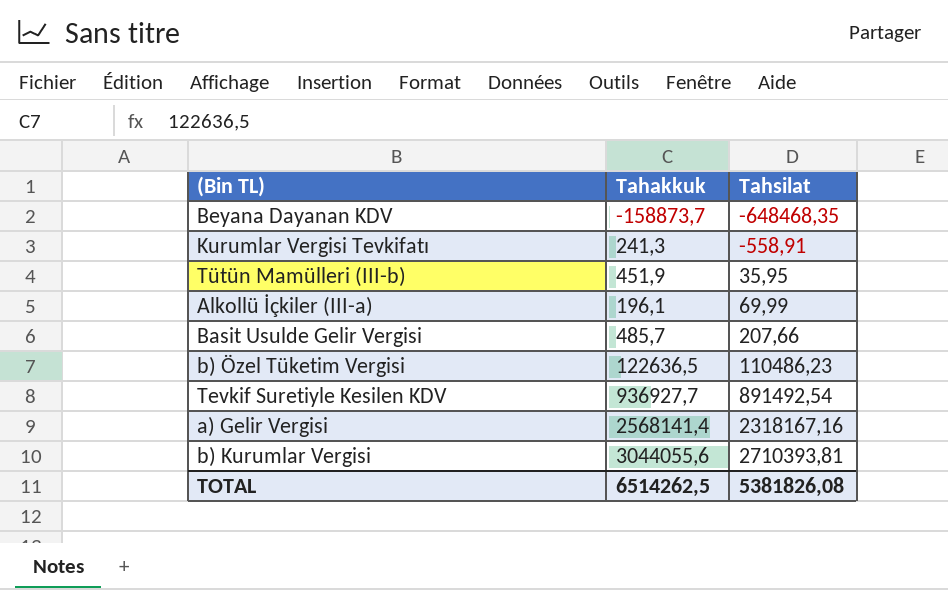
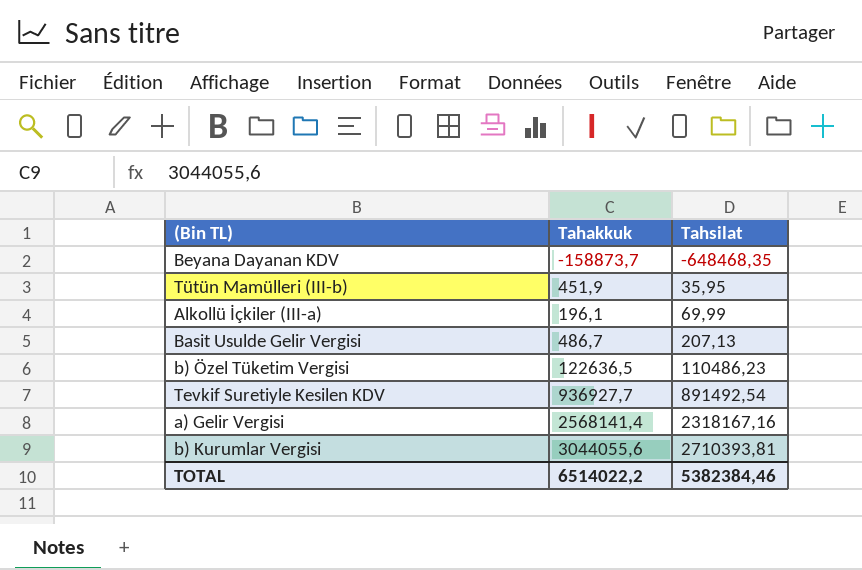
row Kurumlar Vergisi Tevkifatı: 241,3 | -558,91 -> none
Basit Usulde Gelir Vergisi | Tahakkuk: 485,7 -> 486,7
Basit Usulde Gelir Vergisi | Tahsilat: 207,66 -> 207,13
TOTAL | Tahakkuk: 6514262,5 -> 6514022,2
TOTAL | Tahsilat: 5381826,08 -> 5382384,46

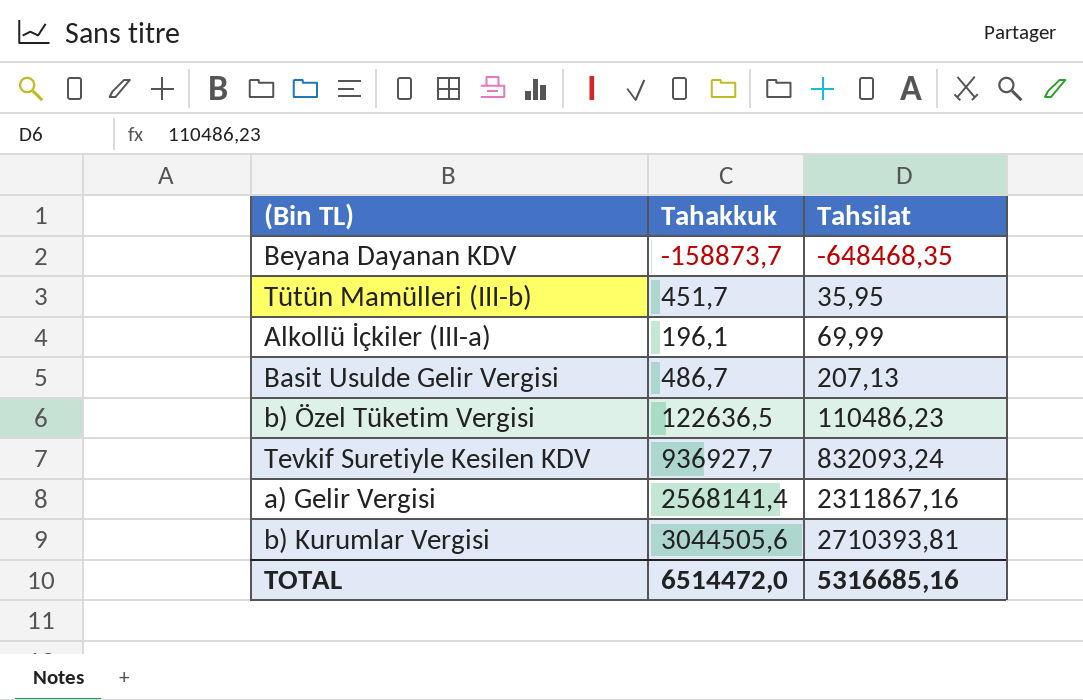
Tütün Mamülleri (III-b) | Tahakkuk: 451,9 -> 451,7
Tevkif Suretiyle Kesilen KDV | Tahsilat: 891492,54 -> 832093,24
a) Gelir Vergisi | Tahsilat: 2318167,16 -> 2311867,16
b) Kurumlar Vergisi | Tahakkuk: 3044055,6 -> 3044505,6
TOTAL | Tahakkuk: 6514022,2 -> 6514472,0
TOTAL | Tahsilat: 5382384,46 -> 5316685,16

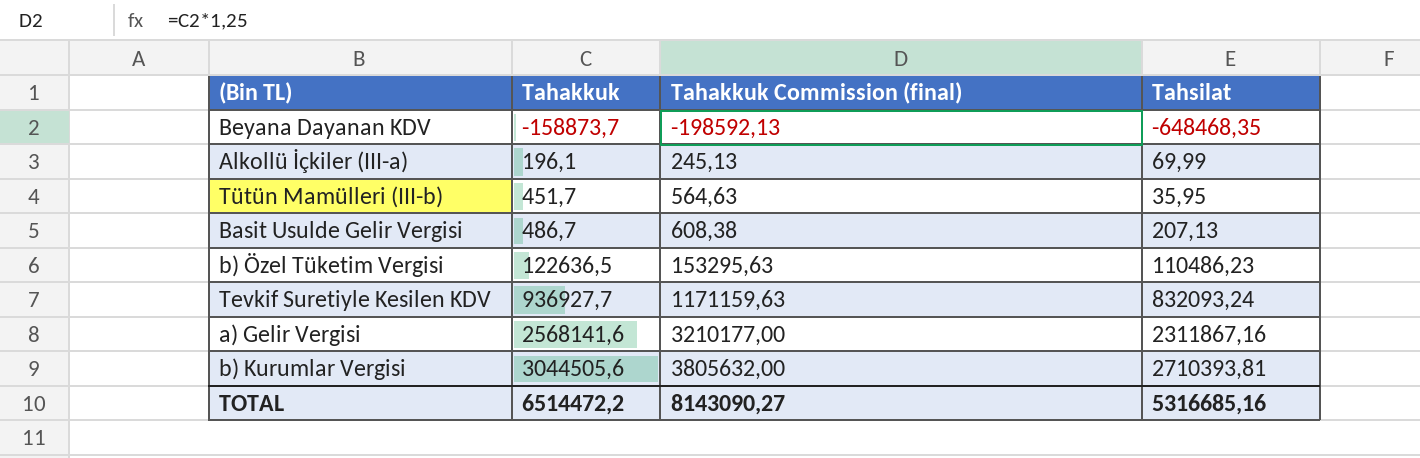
row order: Tahsilat ascending -> Tahakkuk ascending
column Tahakkuk Commission (final) | formula: none -> [Tahakkuk] * 1,25
a) Gelir Vergisi | Tahakkuk: 2568141,4 -> 2568141,6
TOTAL | Tahakkuk: 6514472,0 -> 6514472,2

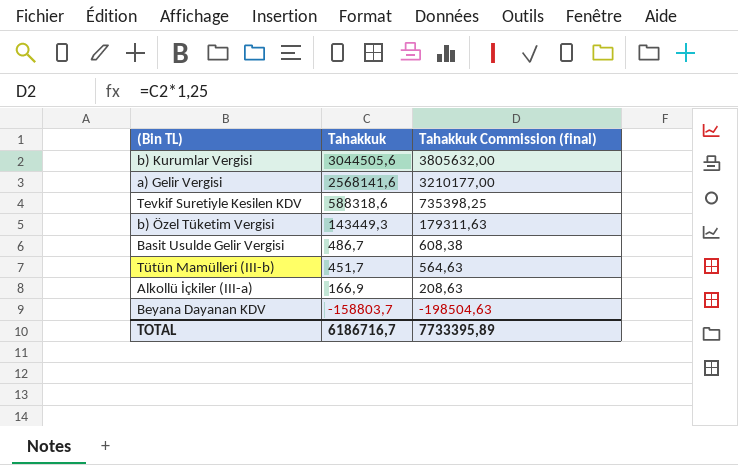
row order: Tahakkuk ascending -> Tahakkuk descending
column Tahsilat | position: 4 -> none
Tevkif Suretiyle Kesilen KDV | Tahakkuk: 936927,7 -> 588318,6
Tevkif Suretiyle Kesilen KDV | Tahakkuk Commission (final): 1171159,63 -> 735398,25
b) Özel Tüketim Vergisi | Tahakkuk: 122636,5 -> 143449,3
b) Özel Tüketim Vergisi | Tahakkuk Commission (final): 153295,63 -> 179311,63
Alkollü İçkiler (III-a) | Tahakkuk: 196,1 -> 166,9
Alkollü İçkiler (III-a) | Tahakkuk Commission (final): 245,13 -> 208,63
Beyana Dayanan KDV | Tahakkuk: -158873,7 -> -158803,7
Beyana Dayanan KDV | Tahakkuk Commission (final): -198592,13 -> -198504,63
TOTAL | Tahakkuk: 6514472,2 -> 6186716,7
TOTAL | Tahakkuk Commission (final): 8143090,27 -> 7733395,89

